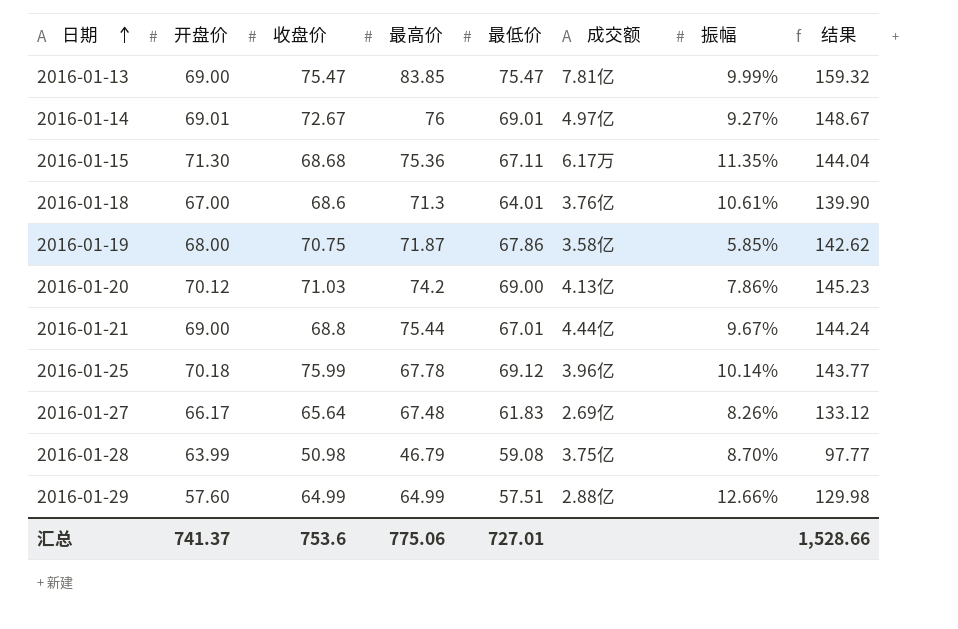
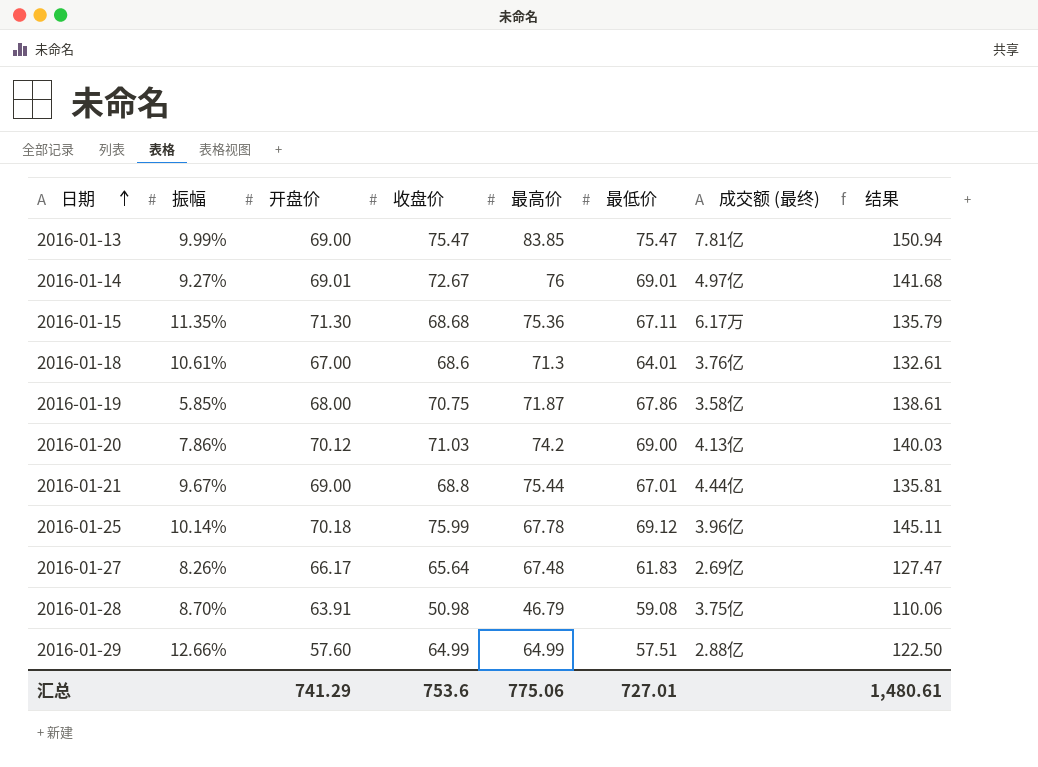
column 振幅 | position: 7 -> 2
column name: 成交额 -> 成交额 (最终)
column 结果 | formula: [收盘价] + [最高价] -> [收盘价] + [最低价]
2016-01-28 | 开盘价: 63.99 -> 63.91
汇总 | 开盘价: 741.37 -> 741.29
汇总 | 结果: 1,528.66 -> 1,480.61

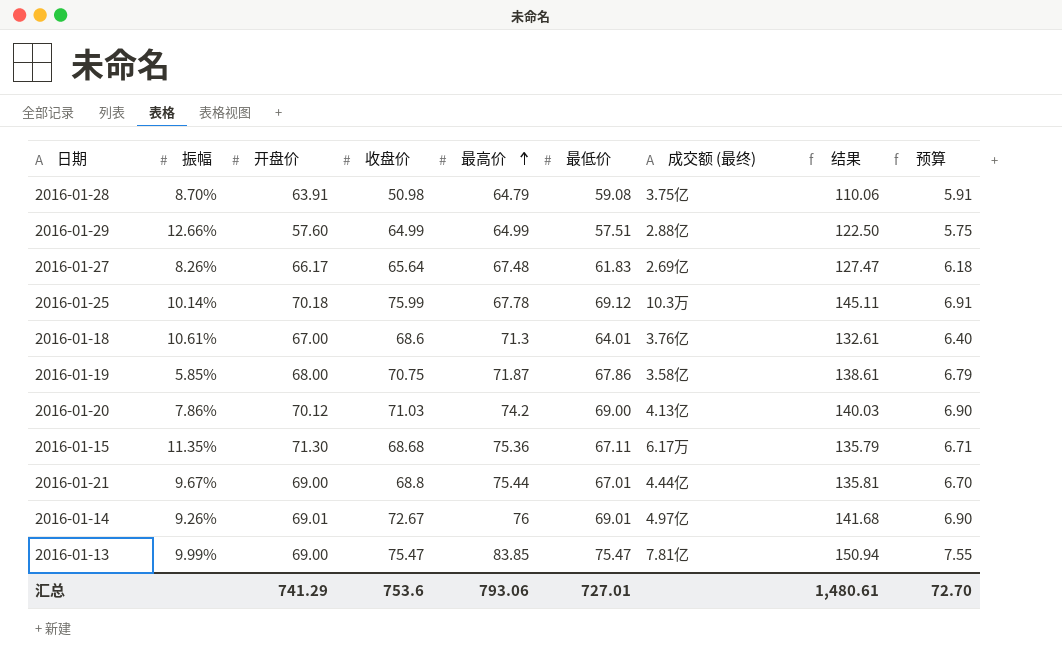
row order: 日期 ascending -> 最高价 ascending
column 预算 | formula: none -> [最低价] * 0.1
2016-01-28 | 最高价: 46.79 -> 64.79
2016-01-25 | 成交额 (最终): 3.96亿 -> 10.3万
2016-01-14 | 振幅: 9.27% -> 9.26%
汇总 | 最高价: 775.06 -> 793.06

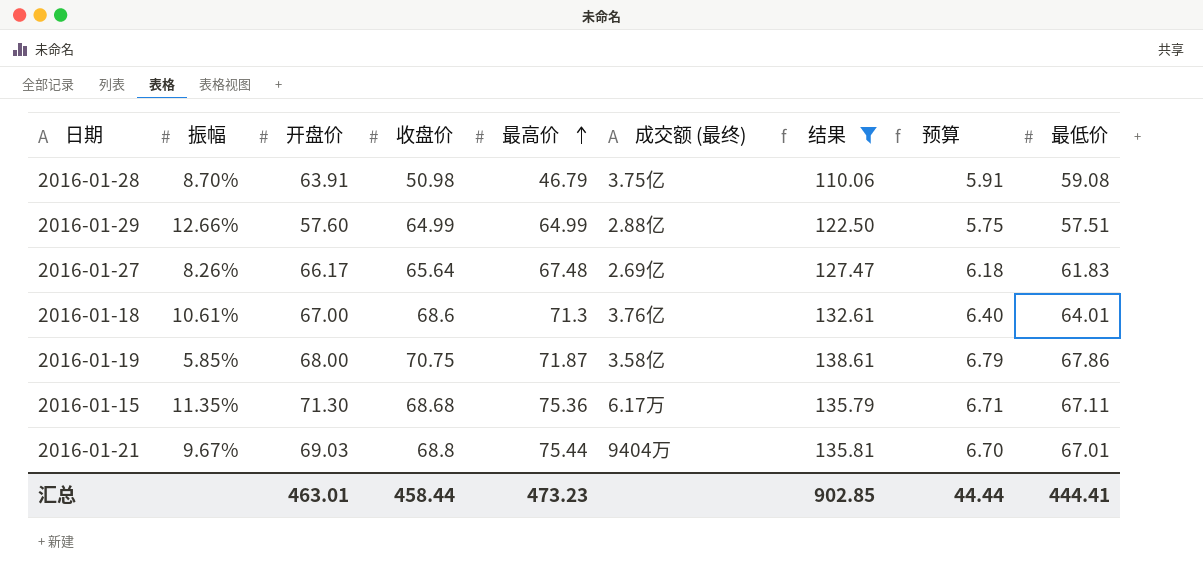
filter: none -> 结果 <= 138.61
column 最低价 | position: 6 -> 9
2016-01-28 | 最高价: 64.79 -> 46.79
2016-01-21 | 开盘价: 69.00 -> 69.03
2016-01-21 | 成交额 (最终): 4.44亿 -> 9404万
汇总 | 开盘价: 741.29 -> 463.01
汇总 | 收盘价: 753.6 -> 458.44
汇总 | 最高价: 793.06 -> 473.23
汇总 | 结果: 1,480.61 -> 902.85
汇总 | 预算: 72.70 -> 44.44
汇总 | 最低价: 727.01 -> 444.41

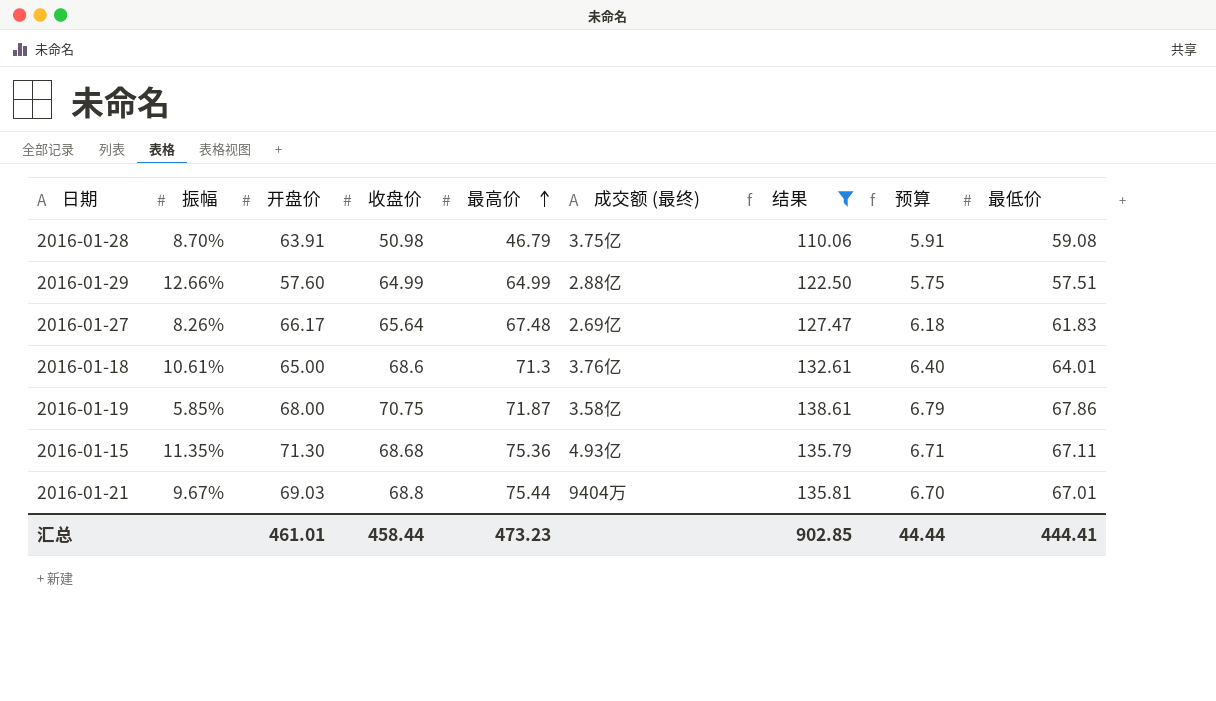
2016-01-18 | 开盘价: 67.00 -> 65.00
2016-01-15 | 成交额 (最终): 6.17万 -> 4.93亿
汇总 | 开盘价: 463.01 -> 461.01

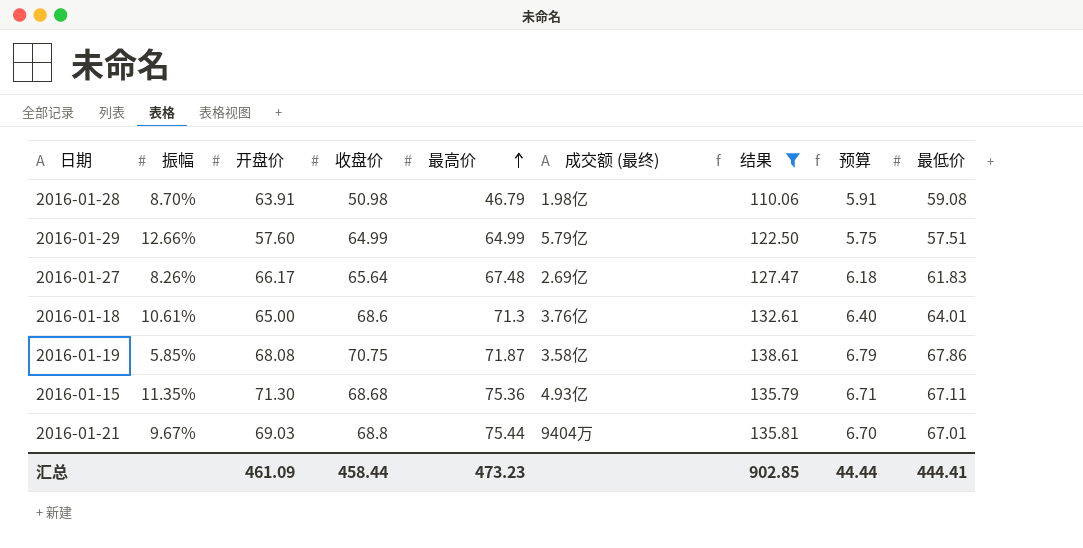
2016-01-28 | 成交额 (最终): 3.75亿 -> 1.98亿
2016-01-29 | 成交额 (最终): 2.88亿 -> 5.79亿
2016-01-19 | 开盘价: 68.00 -> 68.08
汇总 | 开盘价: 461.01 -> 461.09

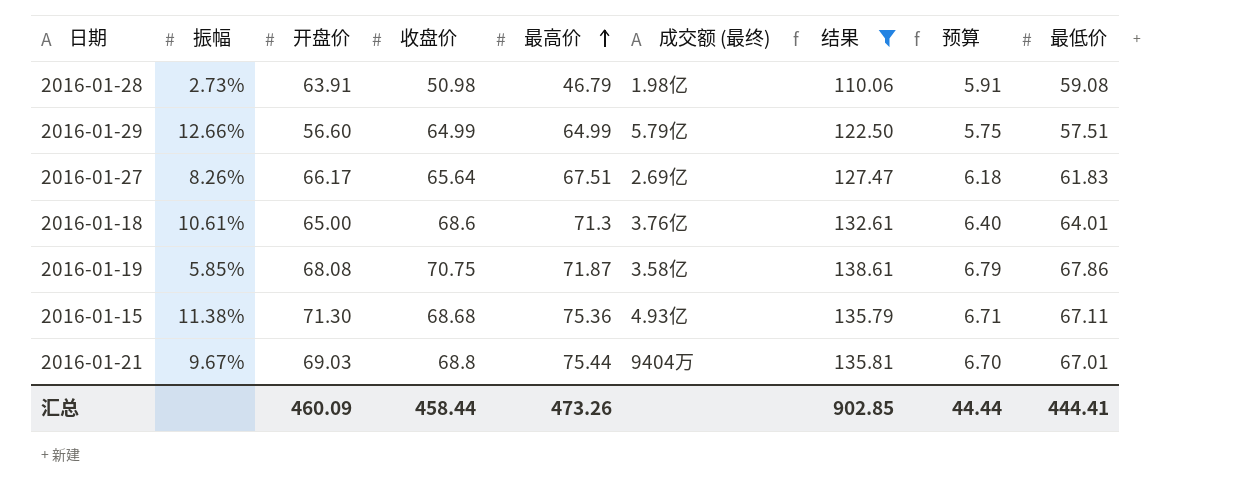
2016-01-28 | 振幅: 8.70% -> 2.73%
2016-01-29 | 开盘价: 57.60 -> 56.60
2016-01-27 | 最高价: 67.48 -> 67.51
2016-01-15 | 振幅: 11.35% -> 11.38%
汇总 | 开盘价: 461.09 -> 460.09
汇总 | 最高价: 473.23 -> 473.26

